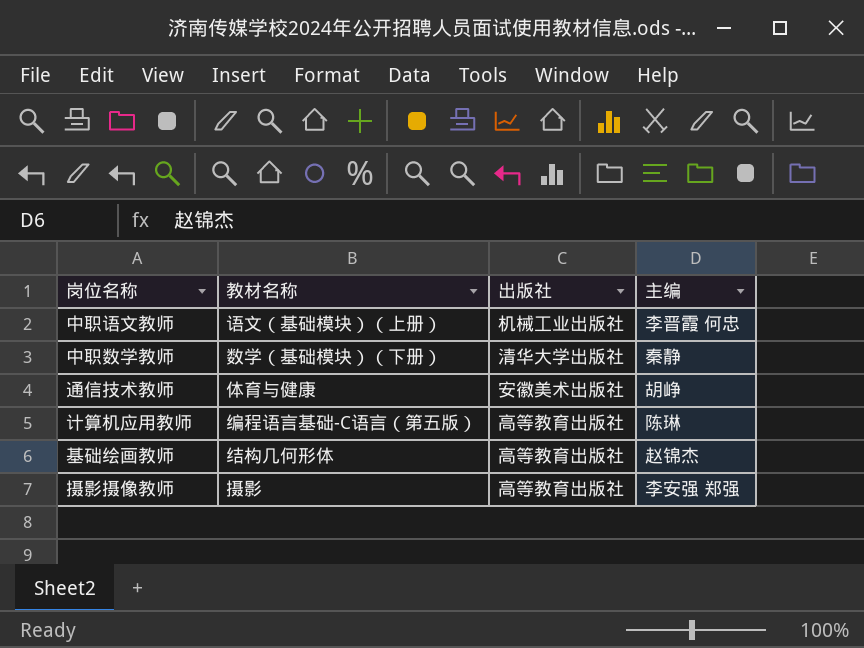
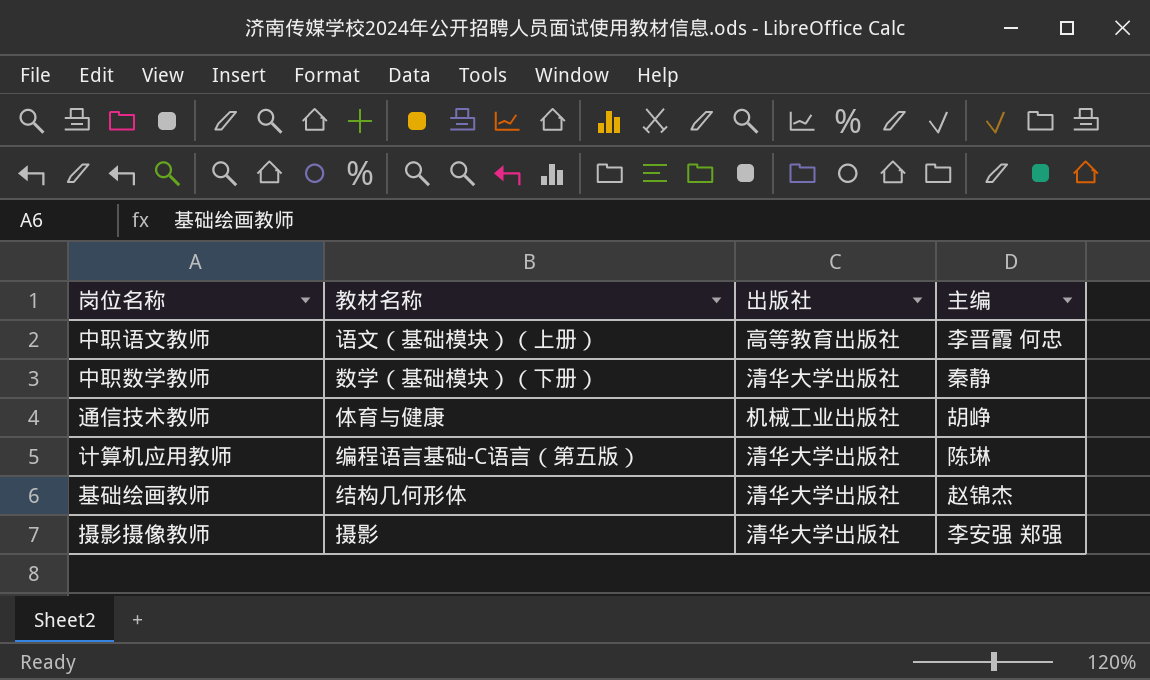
中职语文教师 | 出版社: 机械工业出版社 -> 高等教育出版社
通信技术教师 | 出版社: 安徽美术出版社 -> 机械工业出版社
计算机应用教师 | 出版社: 高等教育出版社 -> 清华大学出版社
基础绘画教师 | 出版社: 高等教育出版社 -> 清华大学出版社
摄影摄像教师 | 出版社: 高等教育出版社 -> 清华大学出版社

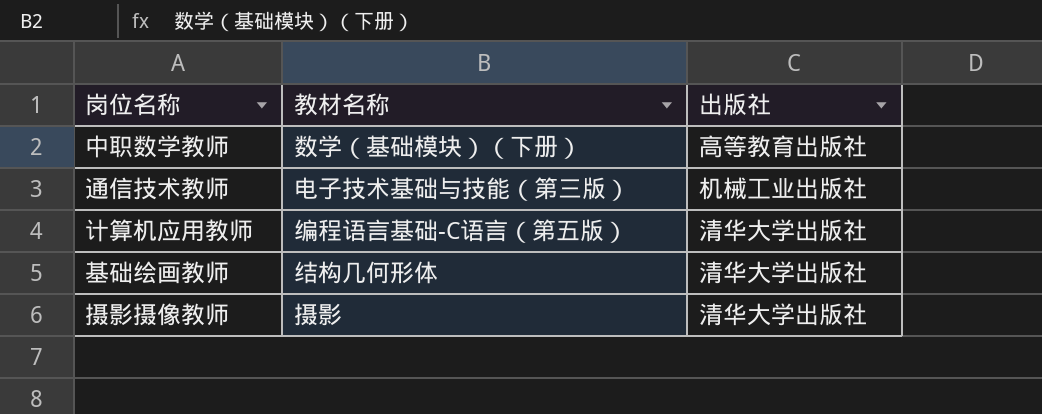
column 主编 | position: 4 -> none
row 中职语文教师: 语文（基础模块）（上册） | 高等教育出版社 | 李晋霞 何忠 -> none
中职数学教师 | 出版社: 清华大学出版社 -> 高等教育出版社
通信技术教师 | 教材名称: 体育与健康 -> 电子技术基础与技能（第三版）

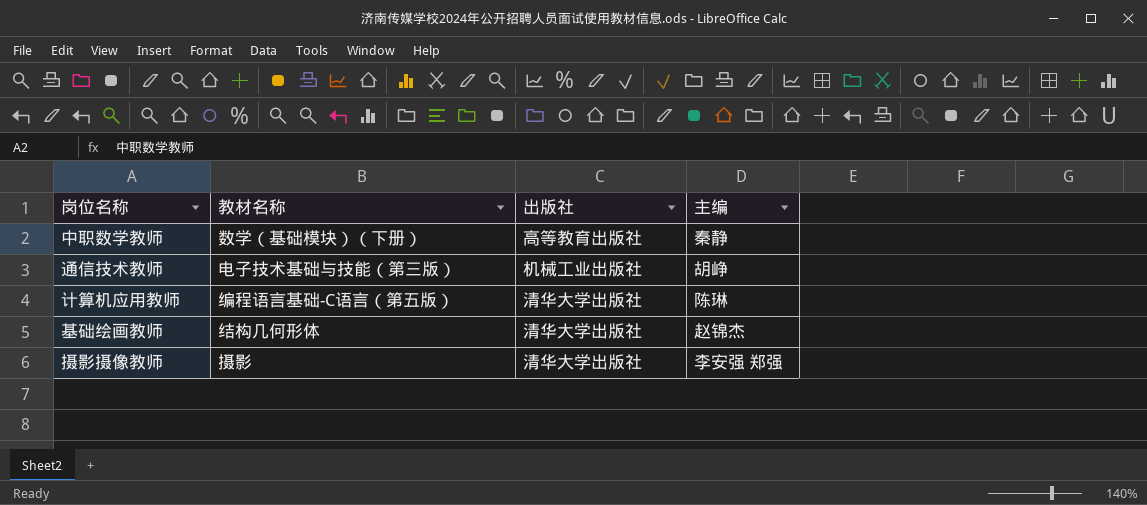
column 主编 | position: none -> 4

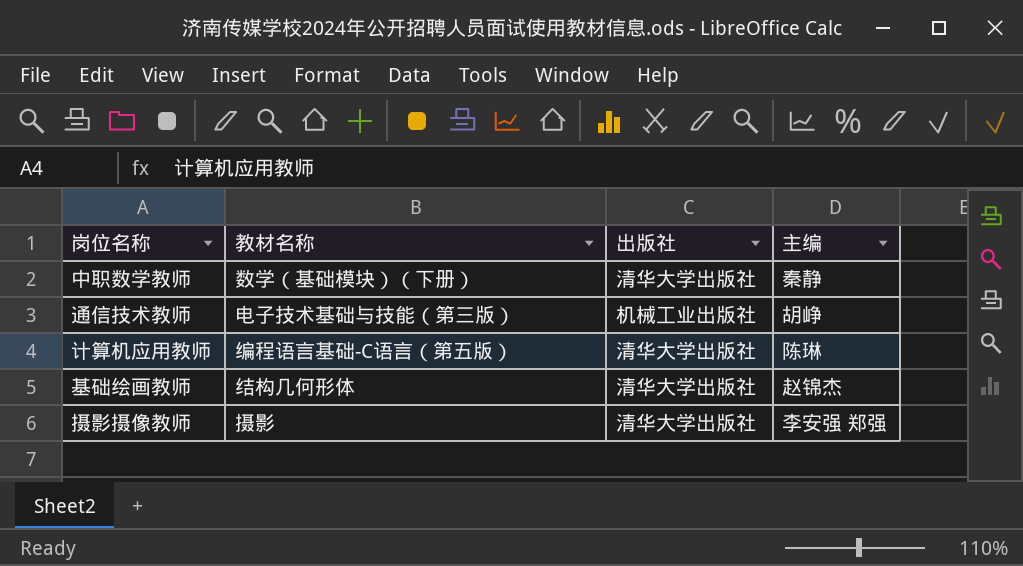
中职数学教师 | 出版社: 高等教育出版社 -> 清华大学出版社

